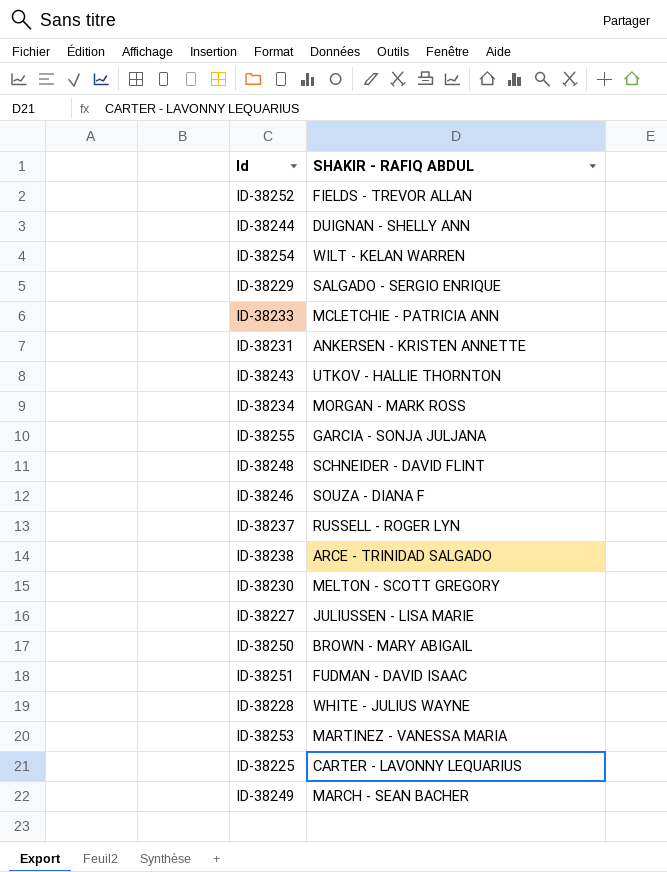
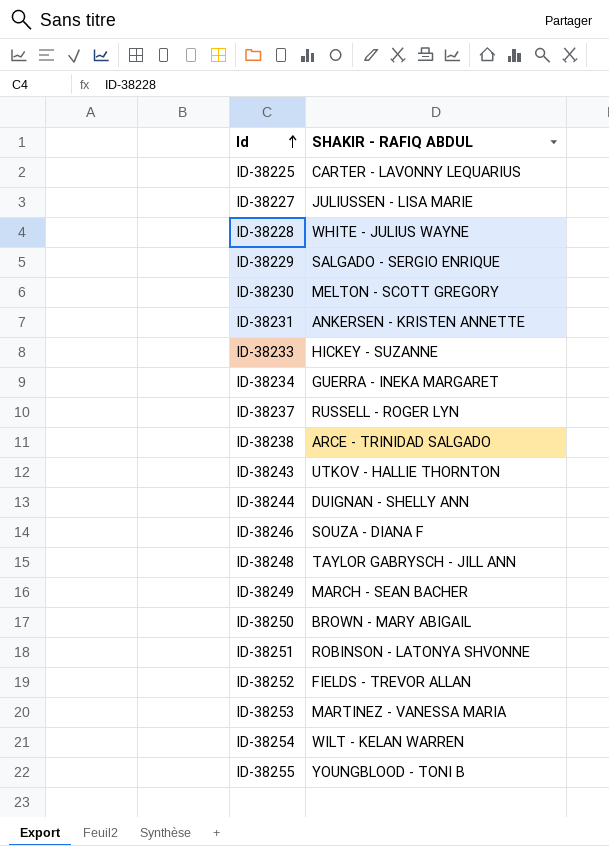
row order: none -> Id ascending
ID-38233 | SHAKIR - RAFIQ ABDUL: MCLETCHIE - PATRICIA ANN -> HICKEY - SUZANNE
ID-38234 | SHAKIR - RAFIQ ABDUL: MORGAN - MARK ROSS -> GUERRA - INEKA MARGARET
ID-38248 | SHAKIR - RAFIQ ABDUL: SCHNEIDER - DAVID FLINT -> TAYLOR GABRYSCH - JILL ANN
ID-38251 | SHAKIR - RAFIQ ABDUL: FUDMAN - DAVID ISAAC -> ROBINSON - LATONYA SHVONNE
ID-38255 | SHAKIR - RAFIQ ABDUL: GARCIA - SONJA JULJANA -> YOUNGBLOOD - TONI B

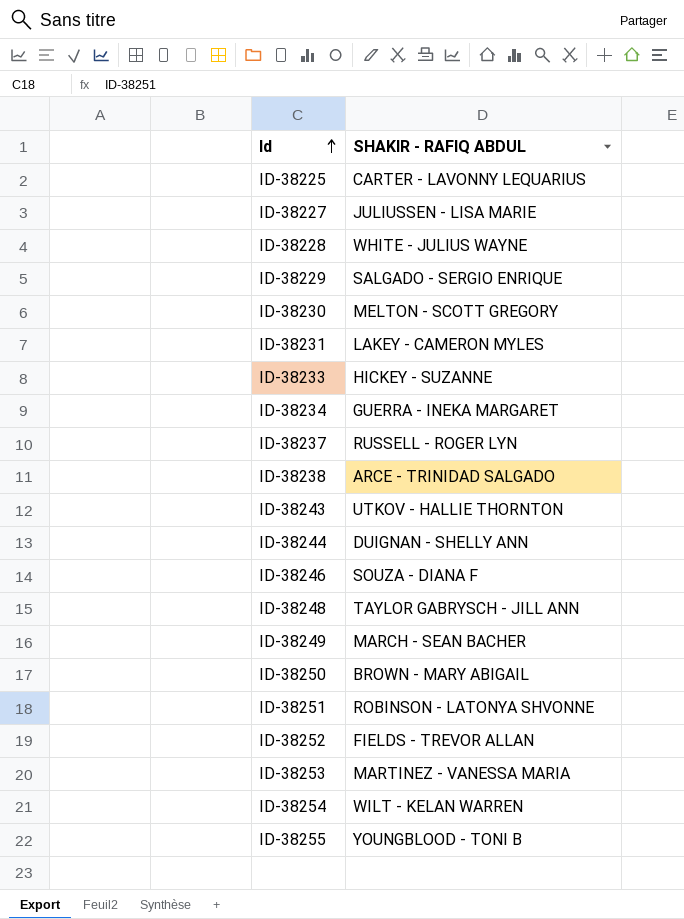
ID-38231 | SHAKIR - RAFIQ ABDUL: ANKERSEN - KRISTEN ANNETTE -> LAKEY - CAMERON MYLES

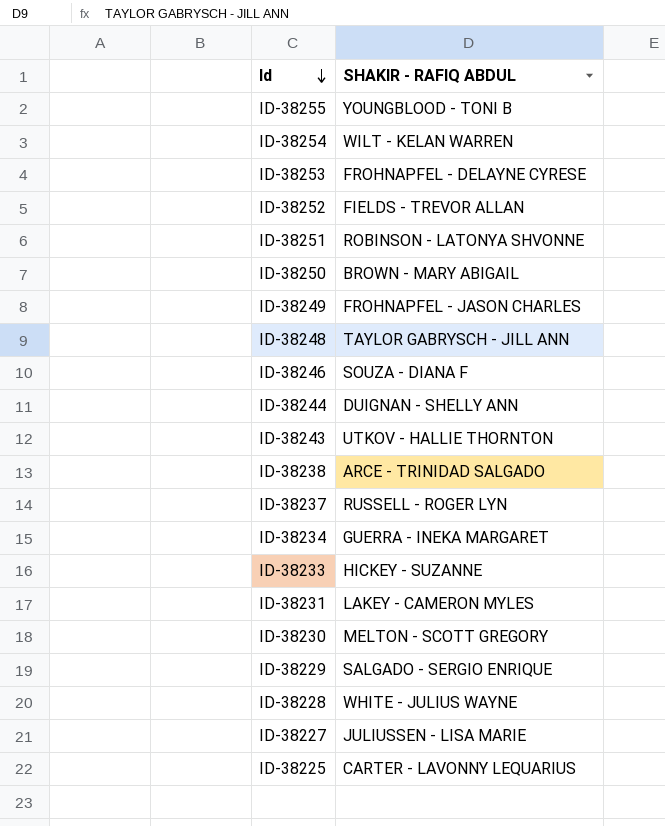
row order: Id ascending -> Id descending
ID-38253 | SHAKIR - RAFIQ ABDUL: MARTINEZ - VANESSA MARIA -> FROHNAPFEL - DELAYNE CYRESE
ID-38249 | SHAKIR - RAFIQ ABDUL: MARCH - SEAN BACHER -> FROHNAPFEL - JASON CHARLES

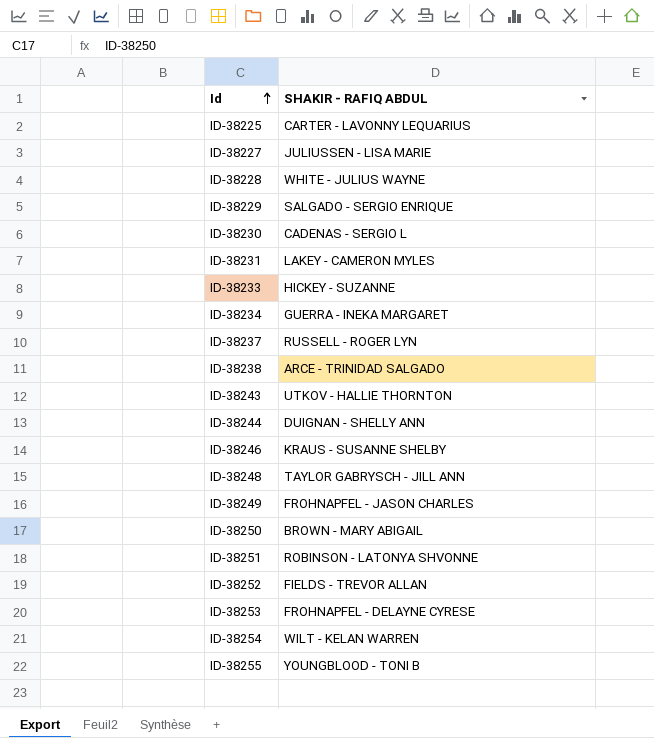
row order: Id descending -> Id ascending
ID-38230 | SHAKIR - RAFIQ ABDUL: MELTON - SCOTT GREGORY -> CADENAS - SERGIO L
ID-38246 | SHAKIR - RAFIQ ABDUL: SOUZA - DIANA F -> KRAUS - SUSANNE SHELBY

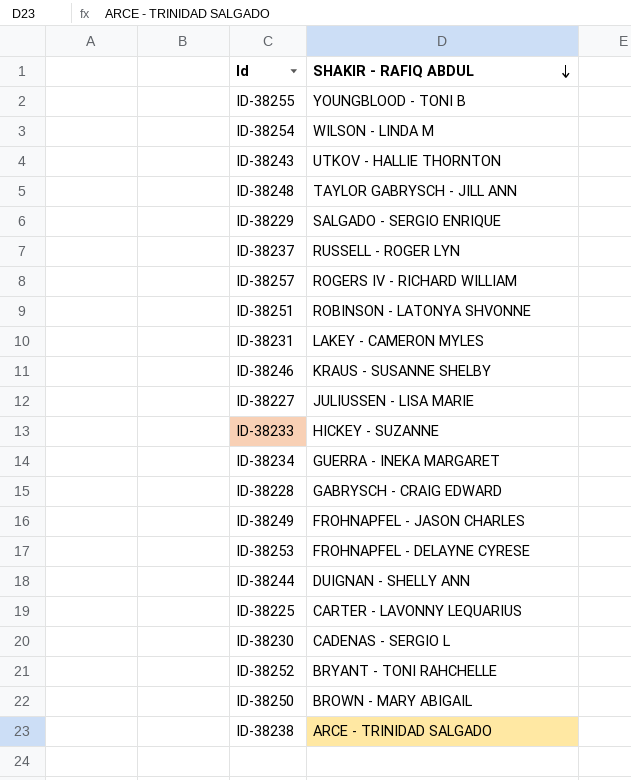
row order: Id ascending -> SHAKIR - RAFIQ ABDUL descending
ID-38254 | SHAKIR - RAFIQ ABDUL: WILT - KELAN WARREN -> WILSON - LINDA M
row ID-38257: none -> ROGERS IV - RICHARD WILLIAM
ID-38228 | SHAKIR - RAFIQ ABDUL: WHITE - JULIUS WAYNE -> GABRYSCH - CRAIG EDWARD
ID-38252 | SHAKIR - RAFIQ ABDUL: FIELDS - TREVOR ALLAN -> BRYANT - TONI RAHCHELLE

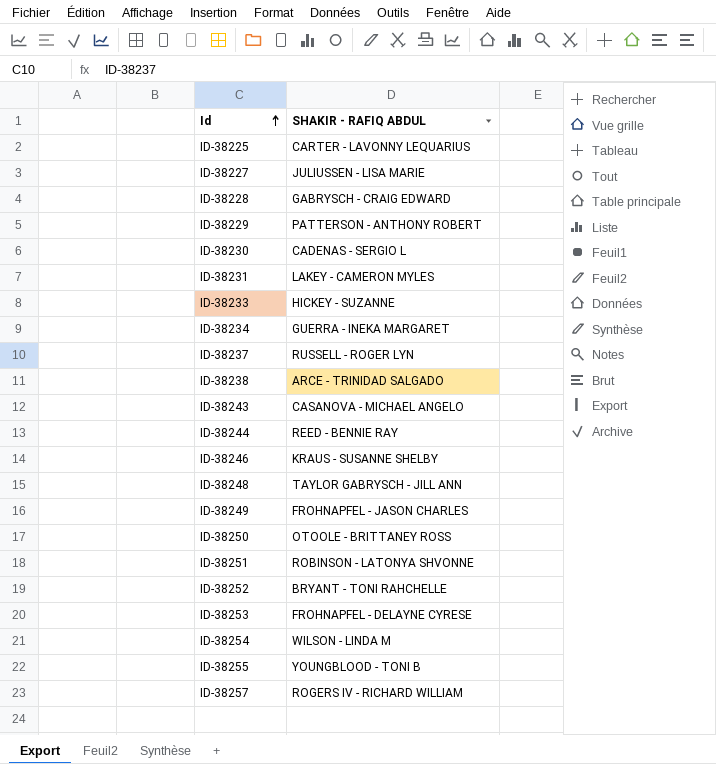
row order: SHAKIR - RAFIQ ABDUL descending -> Id ascending
ID-38229 | SHAKIR - RAFIQ ABDUL: SALGADO - SERGIO ENRIQUE -> PATTERSON - ANTHONY ROBERT
ID-38243 | SHAKIR - RAFIQ ABDUL: UTKOV - HALLIE THORNTON -> CASANOVA - MICHAEL ANGELO
ID-38244 | SHAKIR - RAFIQ ABDUL: DUIGNAN - SHELLY ANN -> REED - BENNIE RAY
ID-38250 | SHAKIR - RAFIQ ABDUL: BROWN - MARY ABIGAIL -> OTOOLE - BRITTANEY ROSS

